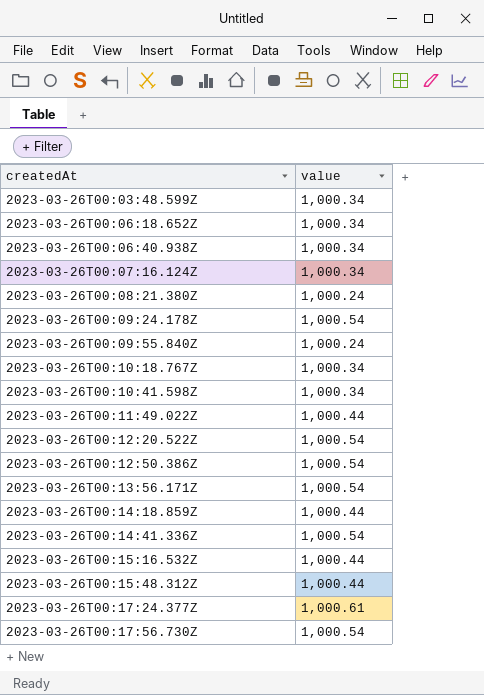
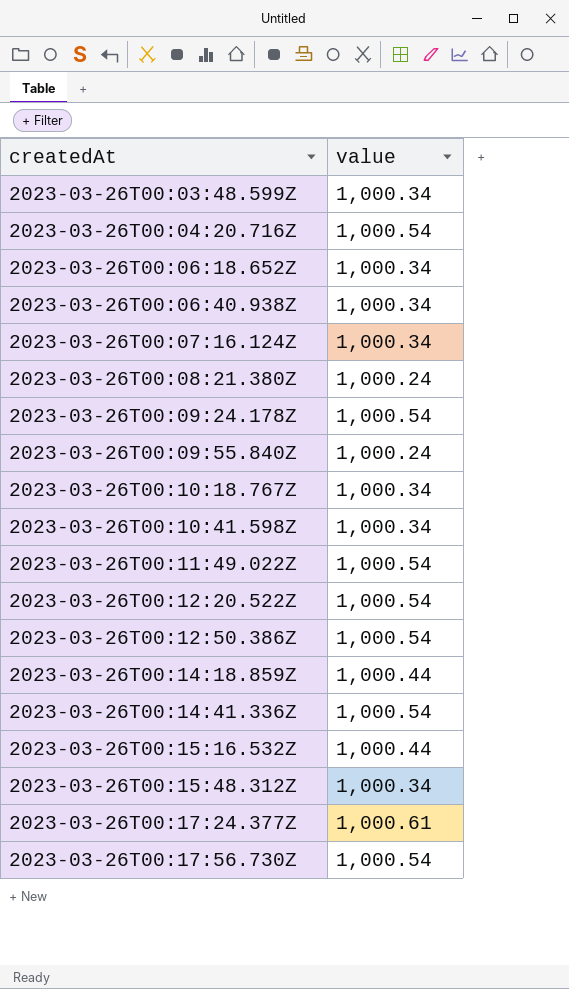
row 2023-03-26T00:13:56.171Z: 1,000.54 -> none
row 2023-03-26T00:04:20.716Z: none -> 1,000.54
2023-03-26T00:11:49.022Z | value: 1,000.44 -> 1,000.54
2023-03-26T00:15:48.312Z | value: 1,000.44 -> 1,000.34

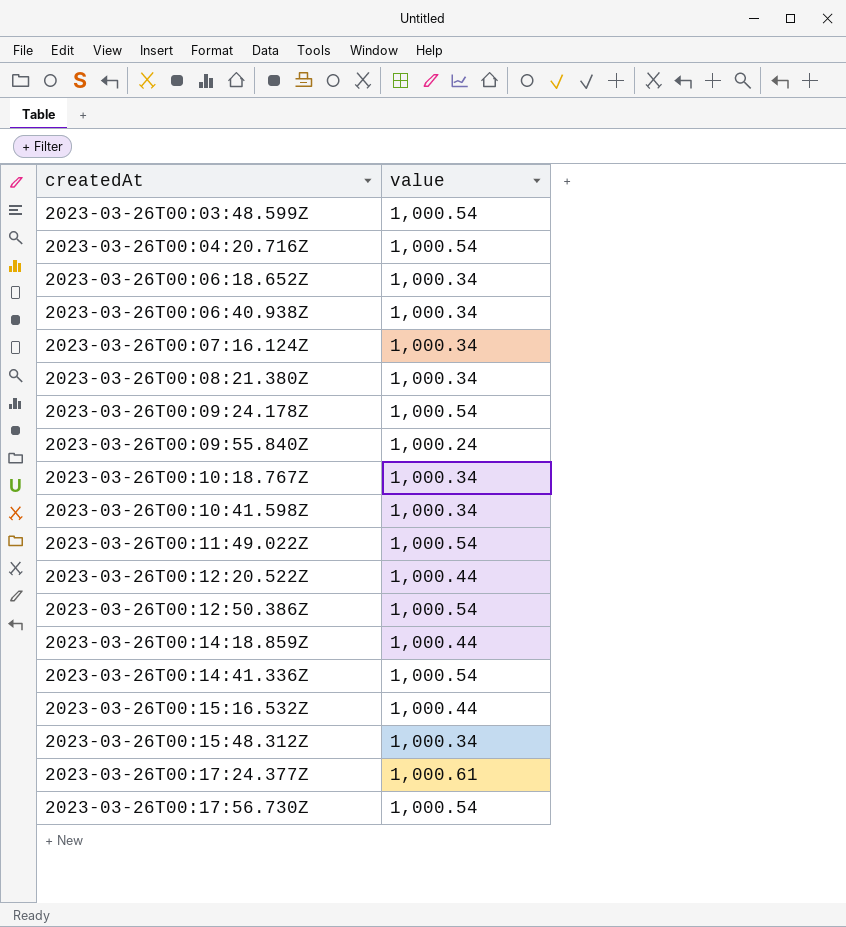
2023-03-26T00:03:48.599Z | value: 1,000.34 -> 1,000.54
2023-03-26T00:08:21.380Z | value: 1,000.24 -> 1,000.34
2023-03-26T00:12:20.522Z | value: 1,000.54 -> 1,000.44

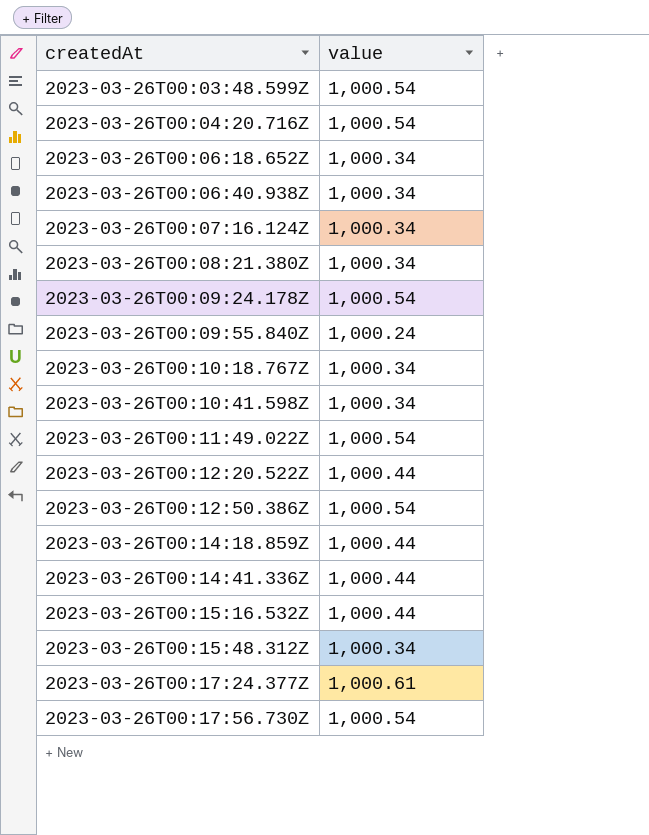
2023-03-26T00:14:41.336Z | value: 1,000.54 -> 1,000.44

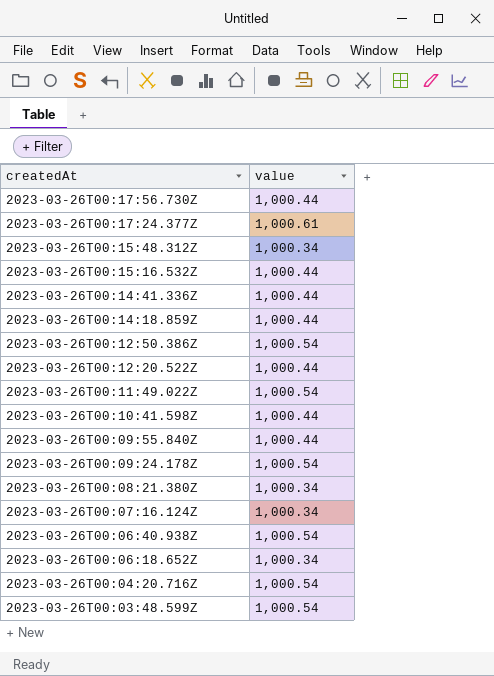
row order: createdAt ascending -> createdAt descending
row 2023-03-26T00:10:18.767Z: 1,000.34 -> none
2023-03-26T00:17:56.730Z | value: 1,000.54 -> 1,000.44
2023-03-26T00:10:41.598Z | value: 1,000.34 -> 1,000.44
2023-03-26T00:09:55.840Z | value: 1,000.24 -> 1,000.44
2023-03-26T00:06:40.938Z | value: 1,000.34 -> 1,000.54

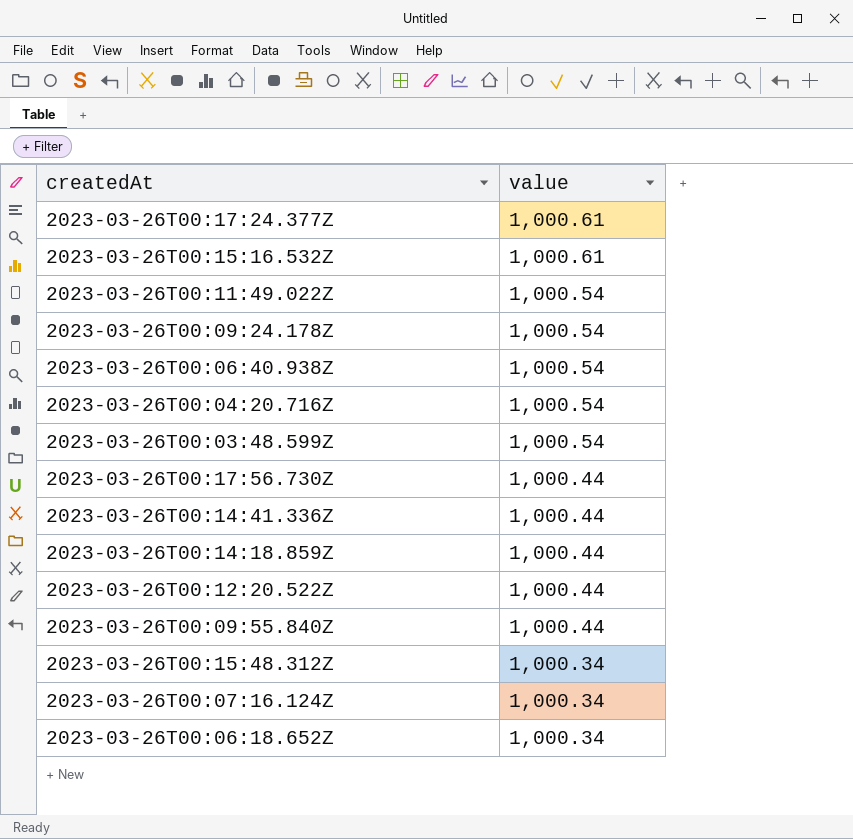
row order: createdAt descending -> value descending
row 2023-03-26T00:12:50.386Z: 1,000.54 -> none
row 2023-03-26T00:10:41.598Z: 1,000.44 -> none
row 2023-03-26T00:08:21.380Z: 1,000.34 -> none
2023-03-26T00:15:16.532Z | value: 1,000.44 -> 1,000.61

